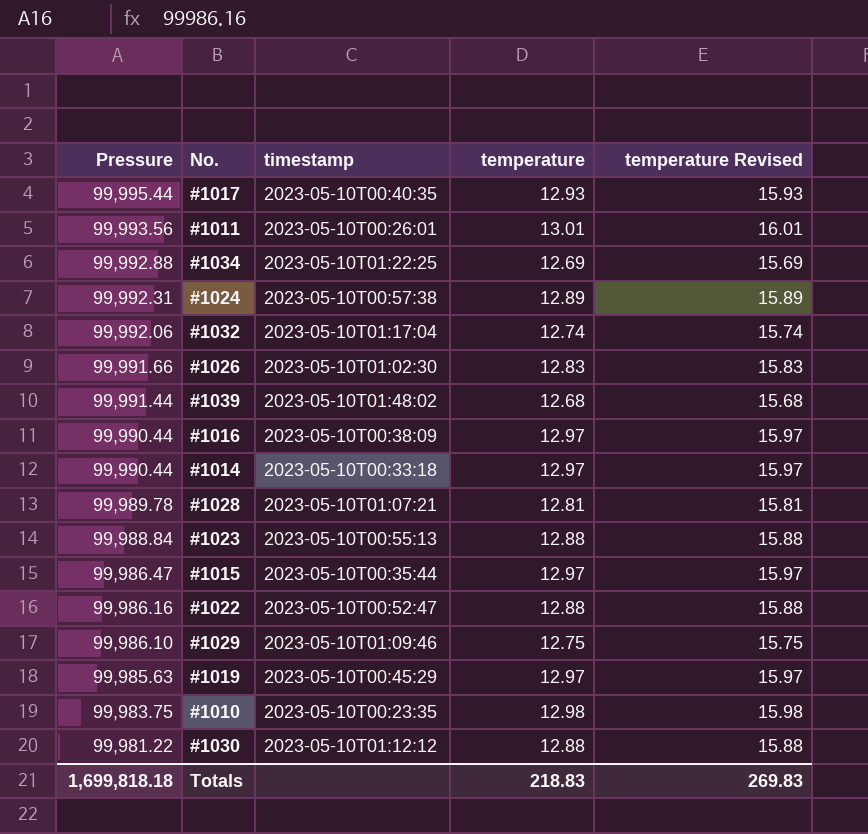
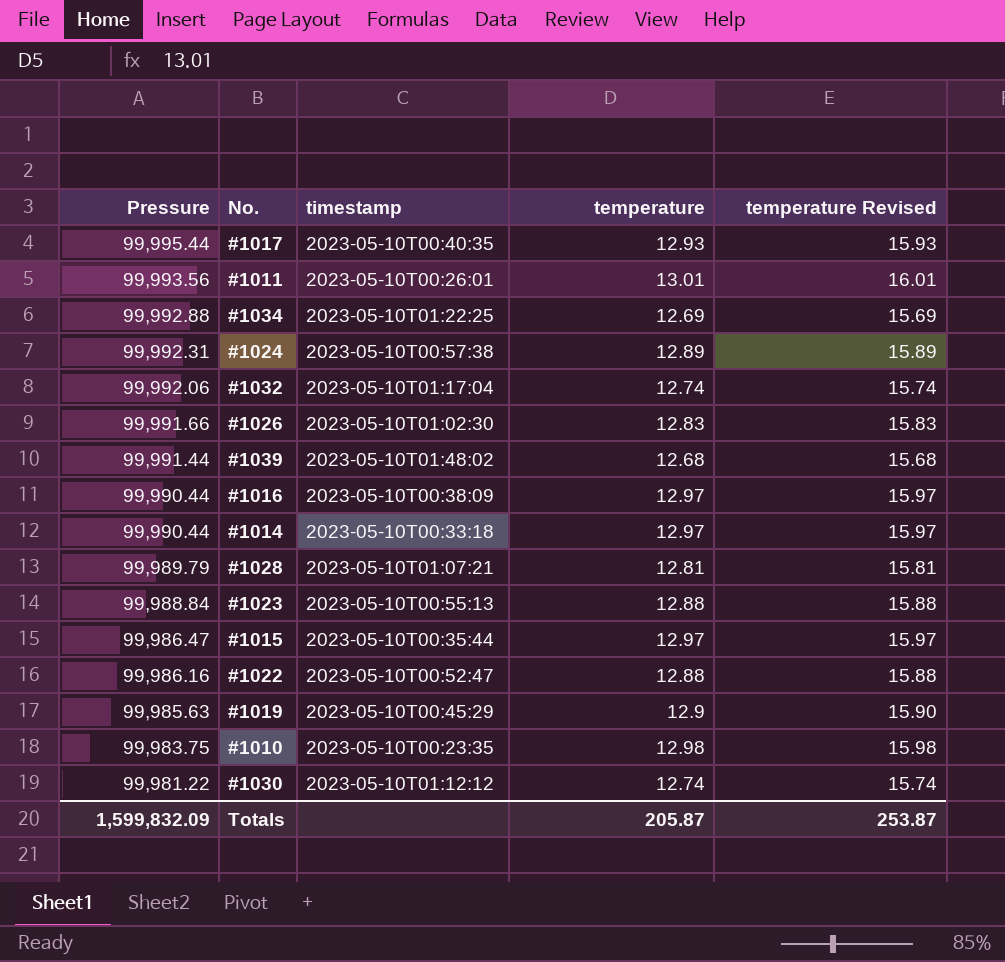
row #1029: 99,986.10 | 2023-05-10T01:09:46 | 12.75 | 15.75 -> none
#1028 | Pressure: 99,989.78 -> 99,989.79
#1019 | temperature: 12.97 -> 12.9
#1019 | temperature Revised: 15.97 -> 15.90
#1030 | temperature: 12.88 -> 12.74
#1030 | temperature Revised: 15.88 -> 15.74
Totals | Pressure: 1,699,818.18 -> 1,599,832.09
Totals | temperature: 218.83 -> 205.87
Totals | temperature Revised: 269.83 -> 253.87

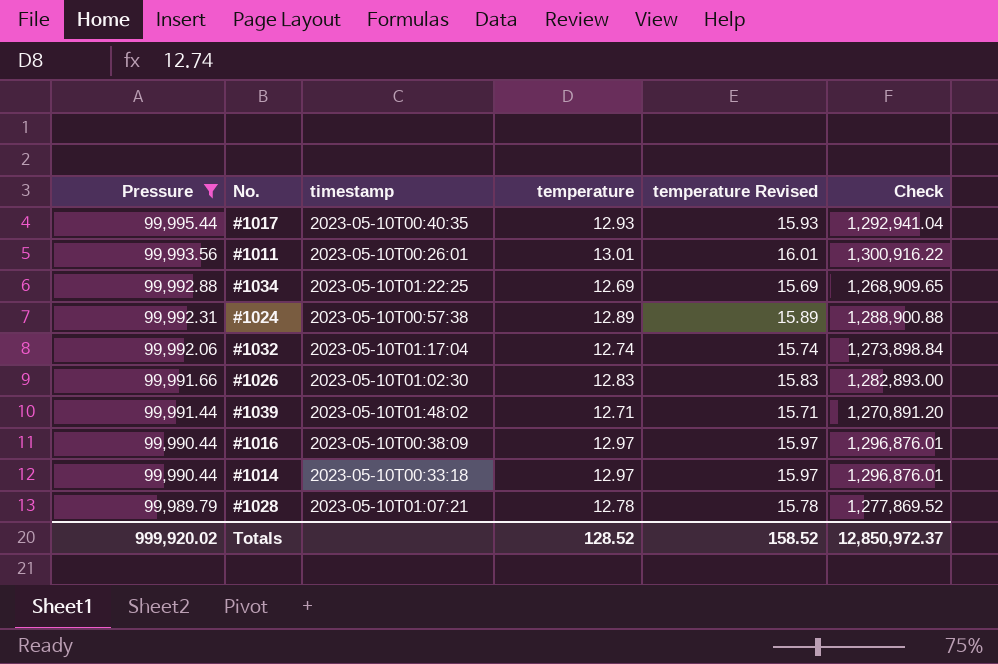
filter: none -> Pressure >= 99,989.79
column Check | formula: none -> [Pressure] * [temperature]
#1039 | temperature: 12.68 -> 12.71
#1039 | temperature Revised: 15.68 -> 15.71
#1028 | temperature: 12.81 -> 12.78
#1028 | temperature Revised: 15.81 -> 15.78
Totals | Pressure: 1,599,832.09 -> 999,920.02
Totals | temperature: 205.87 -> 128.52
Totals | temperature Revised: 253.87 -> 158.52

